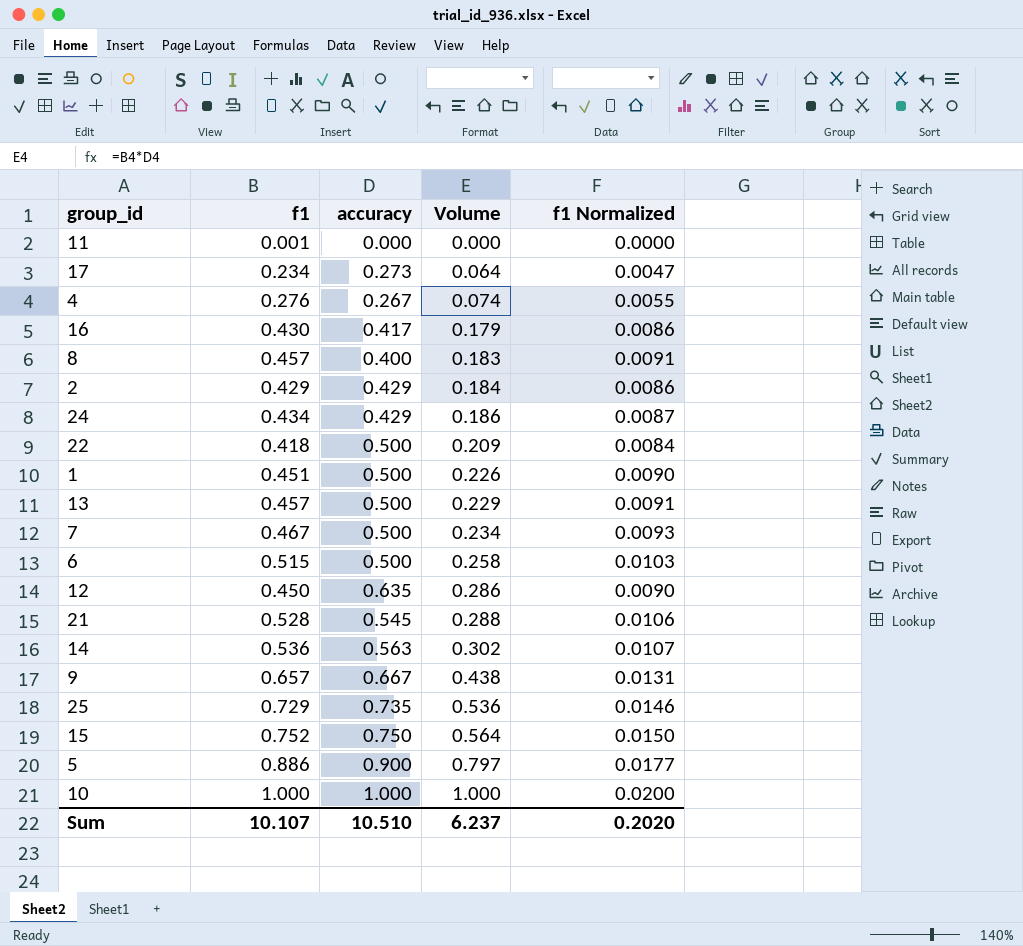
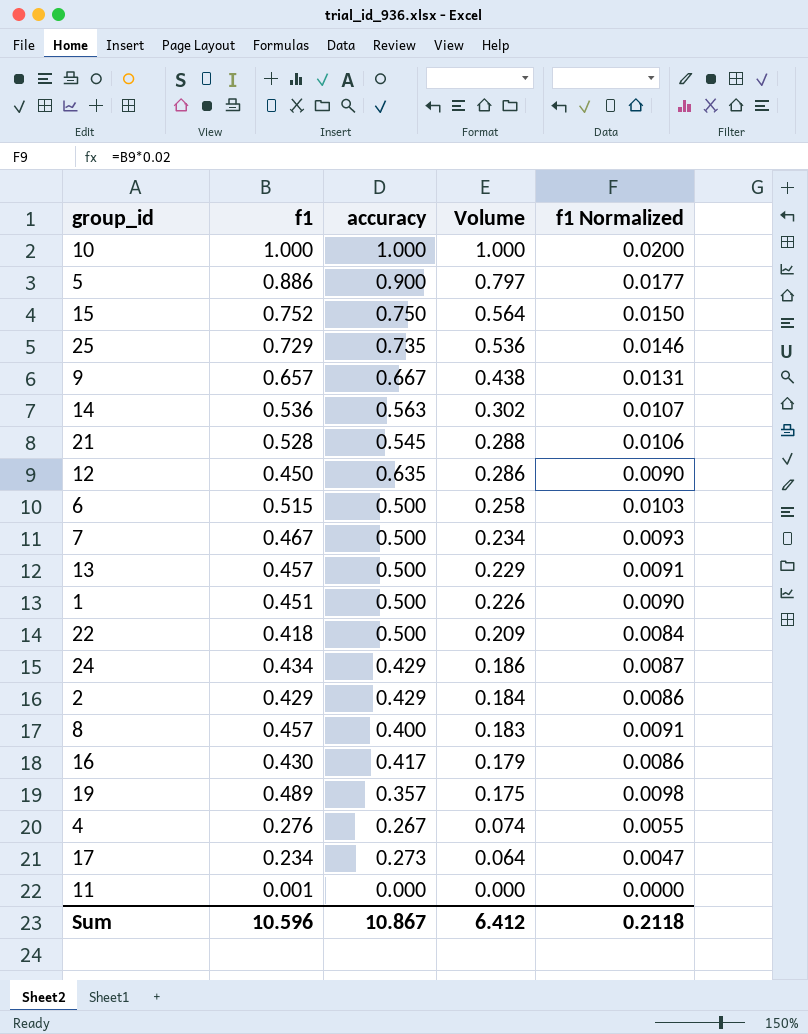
row order: Volume ascending -> Volume descending
row 19: none -> 0.489 | 0.357 | 0.175 | 0.0098
Sum | f1: 10.107 -> 10.596
Sum | accuracy: 10.510 -> 10.867
Sum | Volume: 6.237 -> 6.412
Sum | f1 Normalized: 0.2020 -> 0.2118

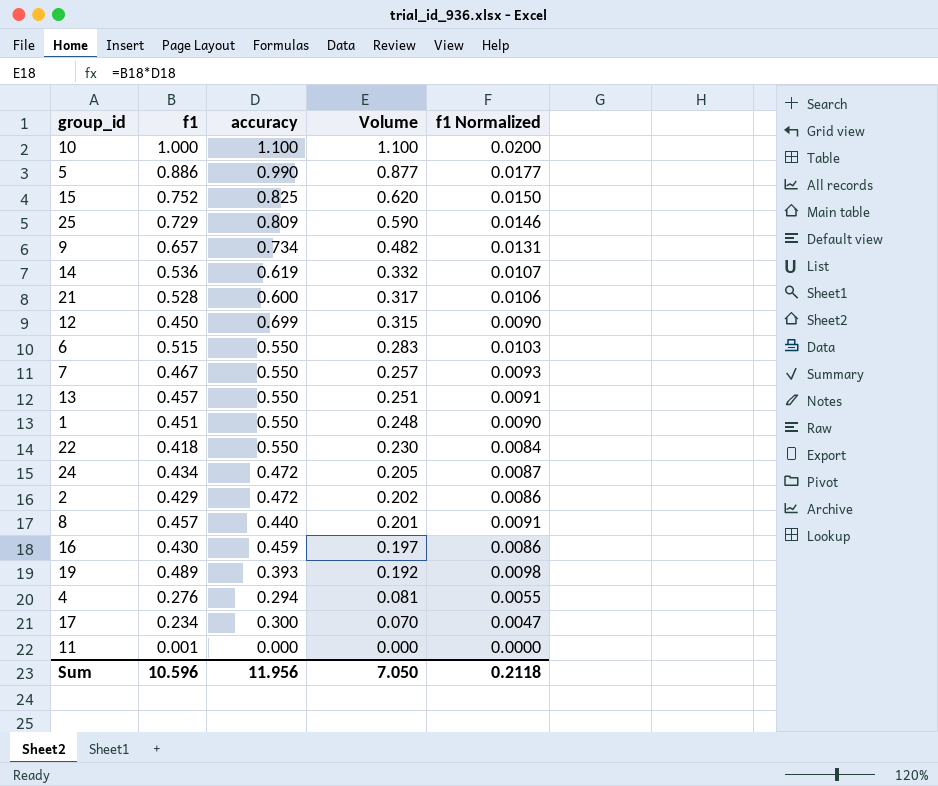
10 | accuracy: 1.000 -> 1.100
10 | Volume: 1.000 -> 1.100
5 | accuracy: 0.900 -> 0.990
5 | Volume: 0.797 -> 0.877
15 | accuracy: 0.750 -> 0.825
15 | Volume: 0.564 -> 0.620
25 | accuracy: 0.735 -> 0.809
25 | Volume: 0.536 -> 0.590
9 | accuracy: 0.667 -> 0.734
9 | Volume: 0.438 -> 0.482
14 | accuracy: 0.563 -> 0.619
14 | Volume: 0.302 -> 0.332
21 | accuracy: 0.545 -> 0.600
21 | Volume: 0.288 -> 0.317
12 | accuracy: 0.635 -> 0.699
12 | Volume: 0.286 -> 0.315
6 | accuracy: 0.500 -> 0.550
6 | Volume: 0.258 -> 0.283
7 | accuracy: 0.500 -> 0.550
7 | Volume: 0.234 -> 0.257
13 | accuracy: 0.500 -> 0.550
13 | Volume: 0.229 -> 0.251
1 | accuracy: 0.500 -> 0.550
1 | Volume: 0.226 -> 0.248
22 | accuracy: 0.500 -> 0.550
22 | Volume: 0.209 -> 0.230
24 | accuracy: 0.429 -> 0.472
24 | Volume: 0.186 -> 0.205
2 | accuracy: 0.429 -> 0.472
2 | Volume: 0.184 -> 0.202
8 | accuracy: 0.400 -> 0.440
8 | Volume: 0.183 -> 0.201
16 | accuracy: 0.417 -> 0.459
16 | Volume: 0.179 -> 0.197
19 | accuracy: 0.357 -> 0.393
19 | Volume: 0.175 -> 0.192
4 | accuracy: 0.267 -> 0.294
4 | Volume: 0.074 -> 0.081
17 | accuracy: 0.273 -> 0.300
17 | Volume: 0.064 -> 0.070
Sum | accuracy: 10.867 -> 11.956
Sum | Volume: 6.412 -> 7.050

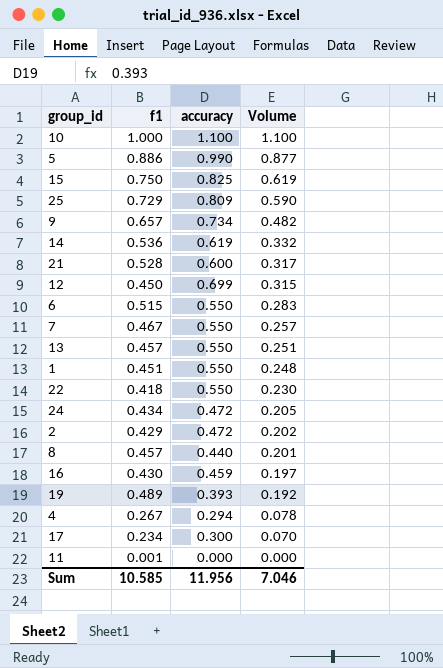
column f1 Normalized | formula: [f1] * 0.02 -> none
15 | f1: 0.752 -> 0.750
15 | Volume: 0.620 -> 0.619
4 | f1: 0.276 -> 0.267
4 | Volume: 0.081 -> 0.078
Sum | f1: 10.596 -> 10.585
Sum | Volume: 7.050 -> 7.046

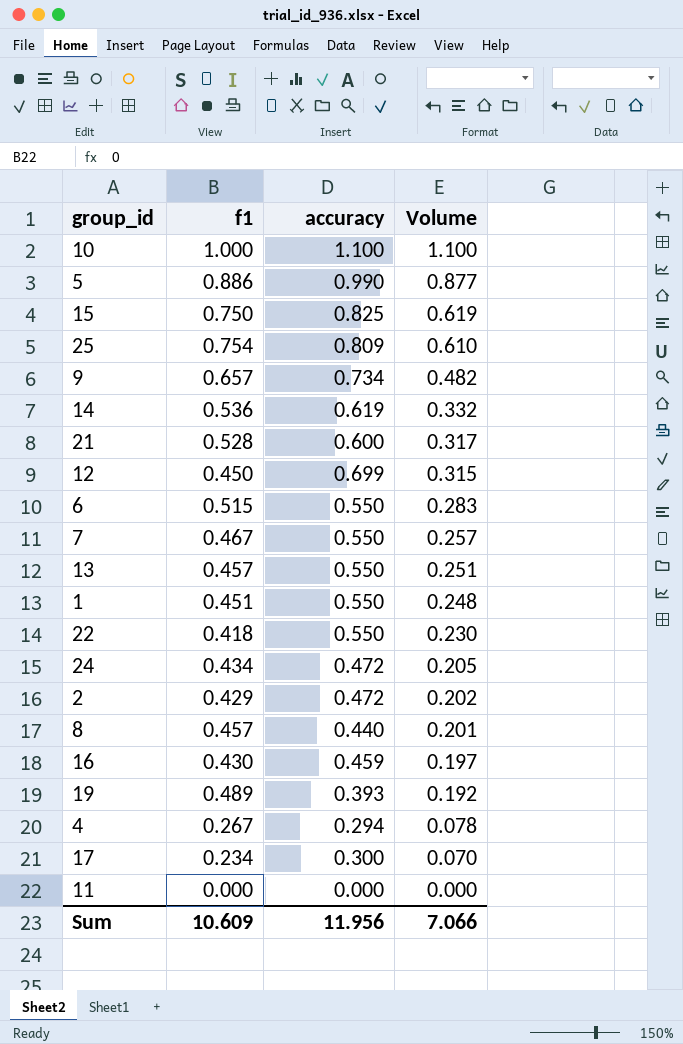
25 | f1: 0.729 -> 0.754
25 | Volume: 0.590 -> 0.610
11 | f1: 0.001 -> 0.000
Sum | f1: 10.585 -> 10.609
Sum | Volume: 7.046 -> 7.066

